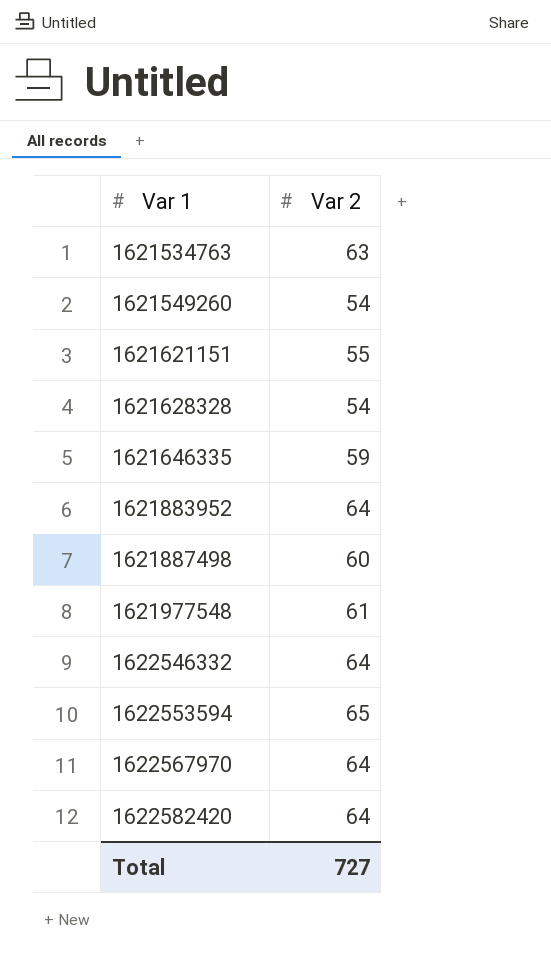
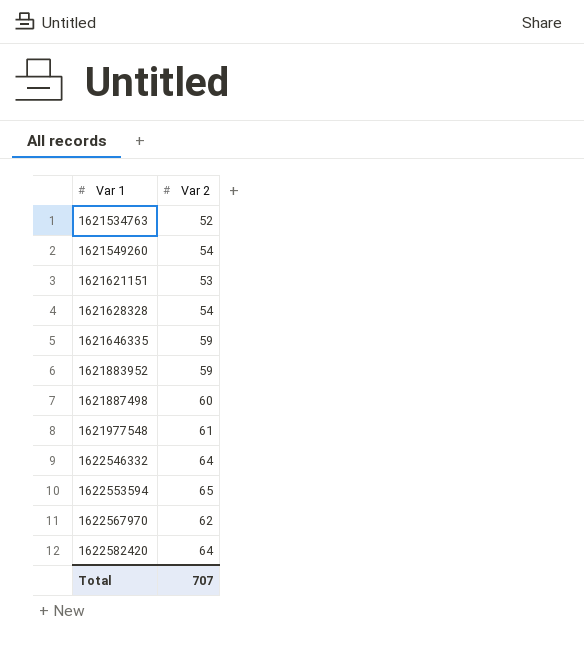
1621534763 | Var 2: 63 -> 52
1621621151 | Var 2: 55 -> 53
1621883952 | Var 2: 64 -> 59
1622567970 | Var 2: 64 -> 62
Total | Var 2: 727 -> 707

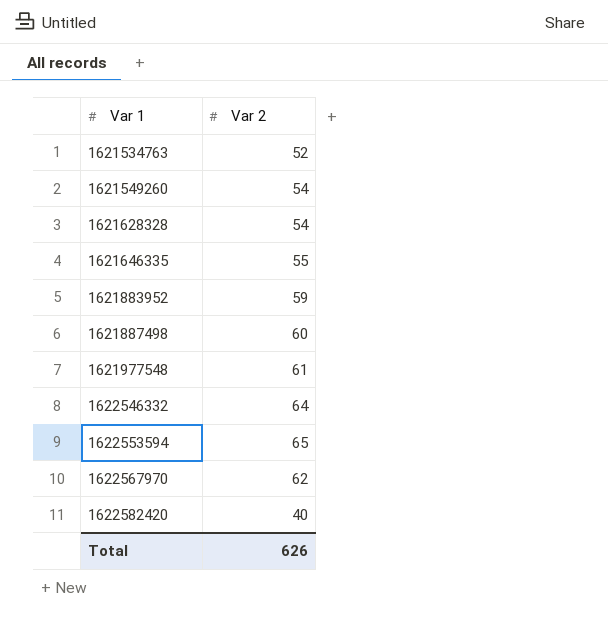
row 1621621151: 53 -> none
1621646335 | Var 2: 59 -> 55
1622582420 | Var 2: 64 -> 40
Total | Var 2: 707 -> 626

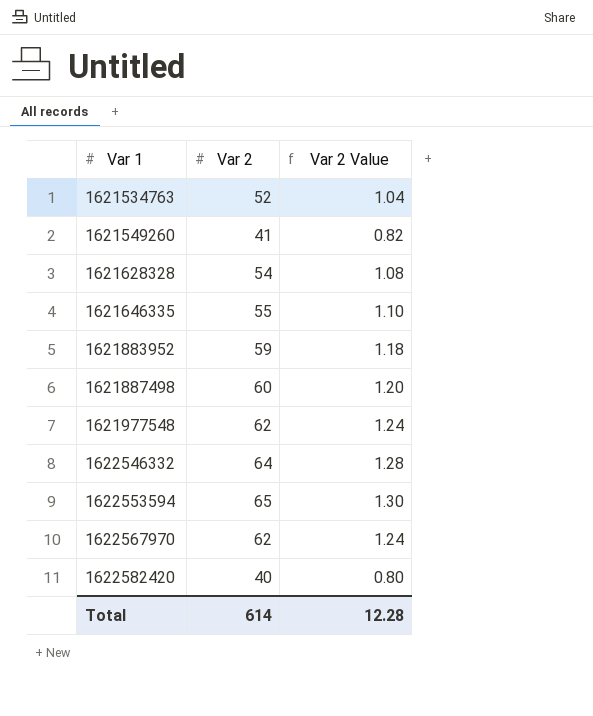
column Var 2 Value | formula: none -> [Var 2] * 0.02
1621549260 | Var 2: 54 -> 41
1621977548 | Var 2: 61 -> 62
Total | Var 2: 626 -> 614

